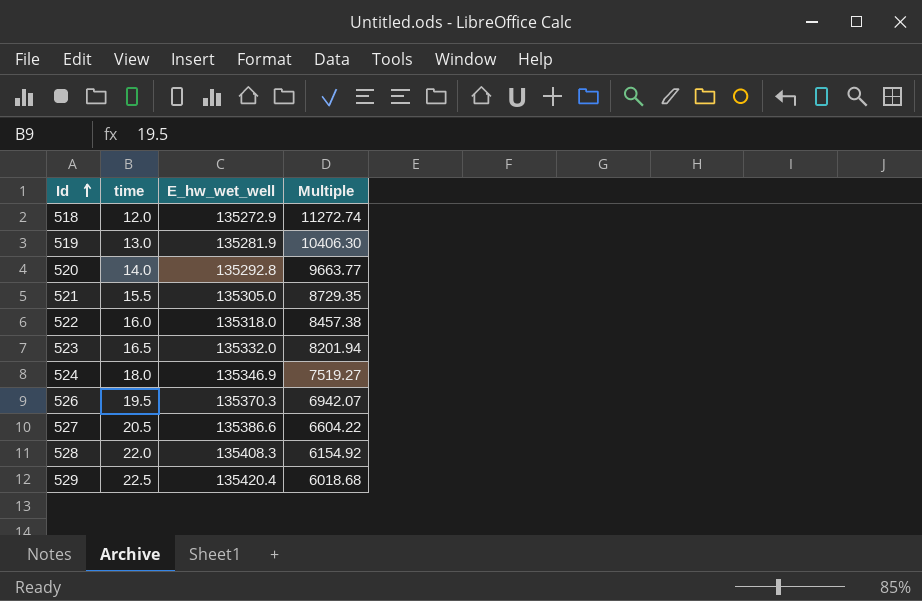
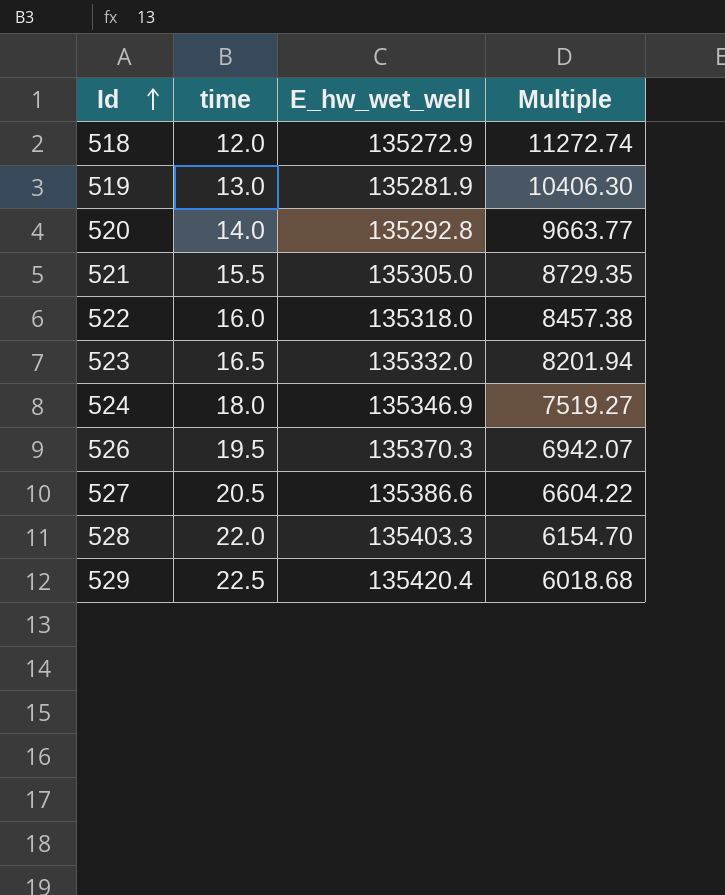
528 | E_hw_wet_well: 135408.3 -> 135403.3
528 | Multiple: 6154.92 -> 6154.70

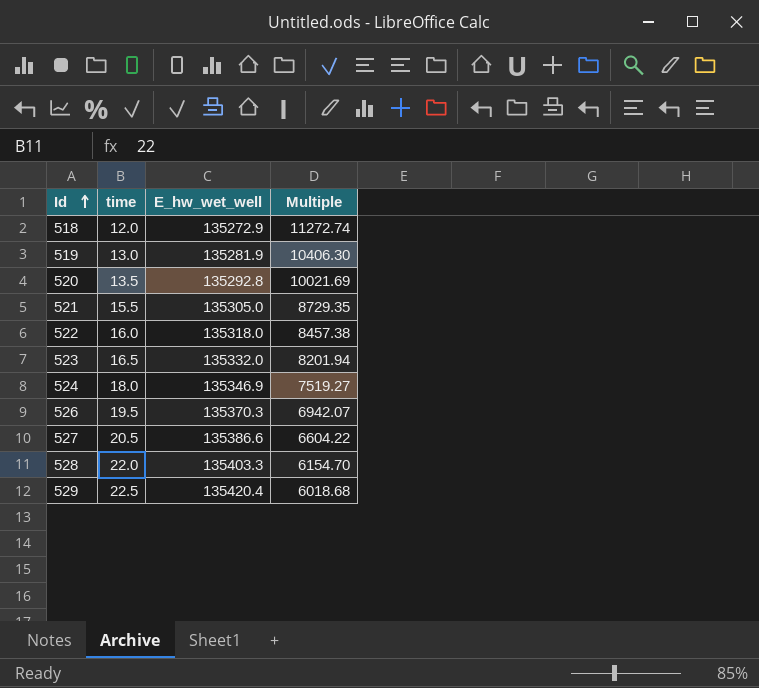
520 | time: 14.0 -> 13.5
520 | Multiple: 9663.77 -> 10021.69

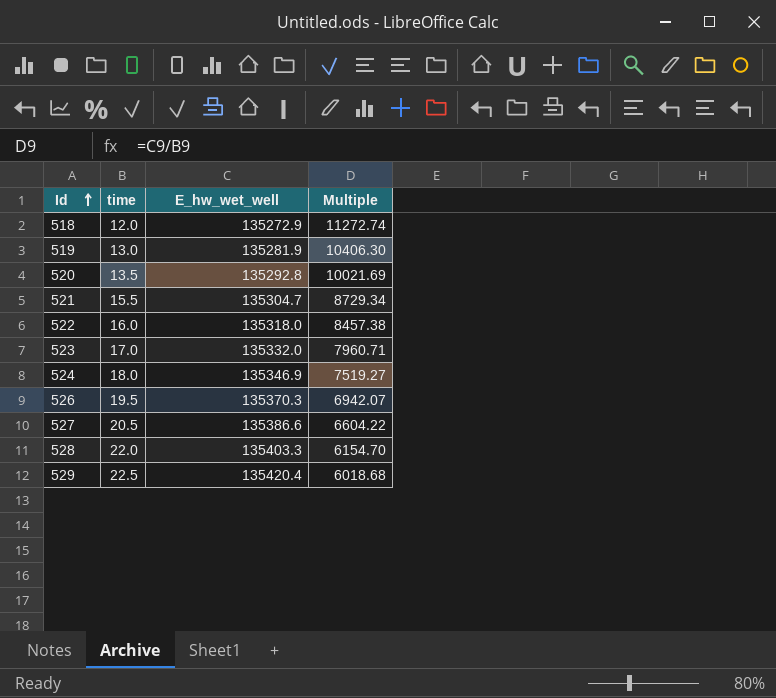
521 | E_hw_wet_well: 135305.0 -> 135304.7
521 | Multiple: 8729.35 -> 8729.34
523 | time: 16.5 -> 17.0
523 | Multiple: 8201.94 -> 7960.71

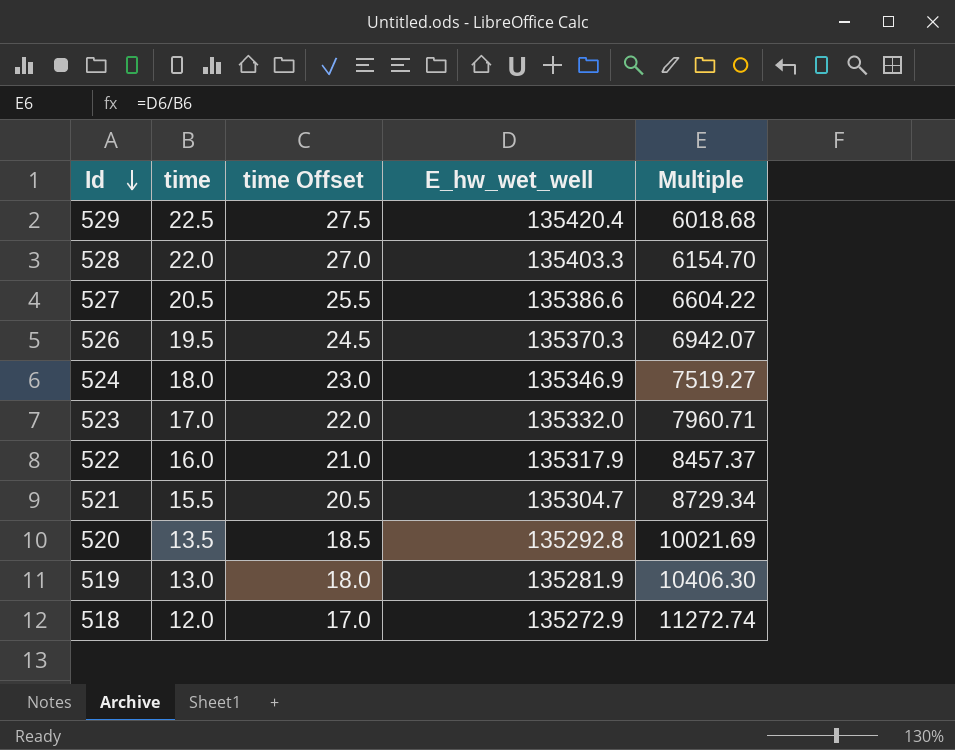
row order: Id ascending -> Id descending
column time Offset | formula: none -> [time] + 5
522 | E_hw_wet_well: 135318.0 -> 135317.9
522 | Multiple: 8457.38 -> 8457.37

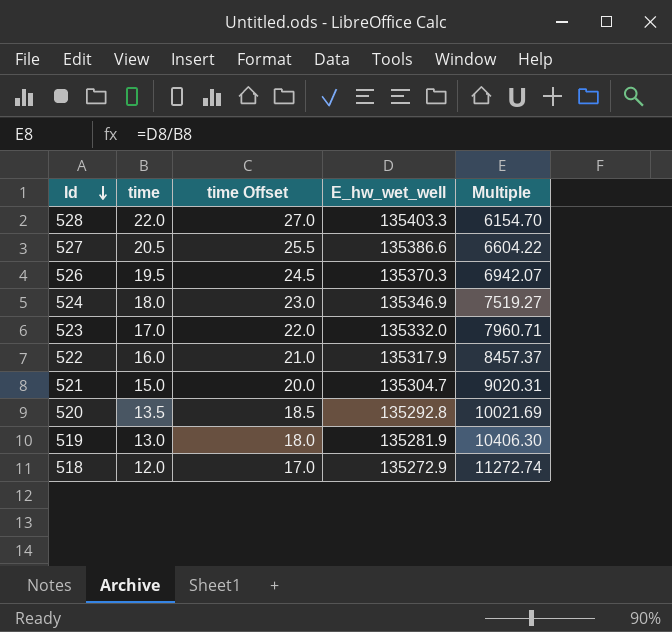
row 529: 22.5 | 27.5 | 135420.4 | 6018.68 -> none
521 | time: 15.5 -> 15.0
521 | time Offset: 20.5 -> 20.0
521 | Multiple: 8729.34 -> 9020.31

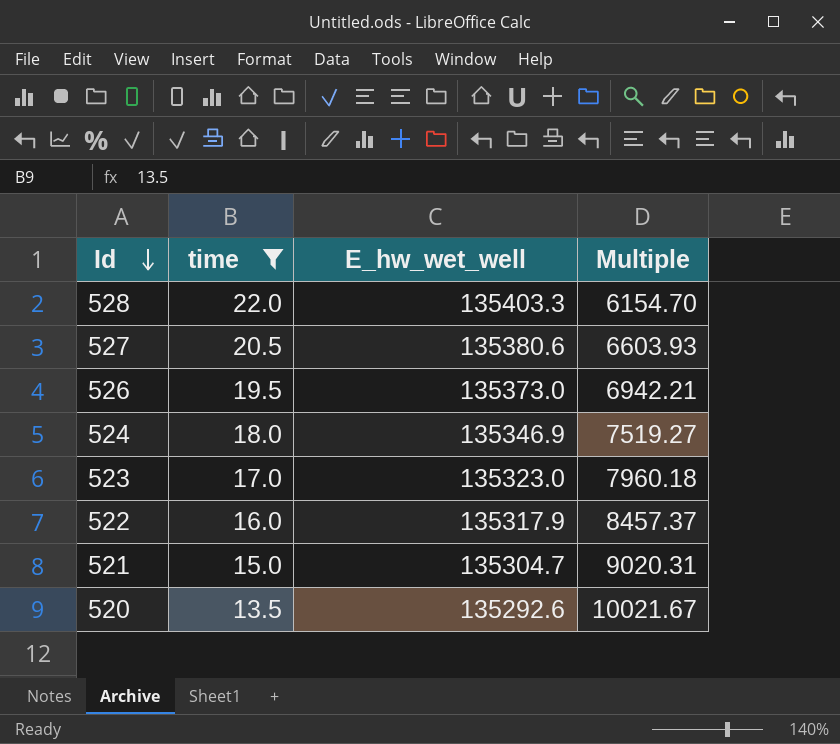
filter: none -> time >= 13.5
column time Offset | formula: [time] + 5 -> none
527 | E_hw_wet_well: 135386.6 -> 135380.6
527 | Multiple: 6604.22 -> 6603.93
526 | E_hw_wet_well: 135370.3 -> 135373.0
526 | Multiple: 6942.07 -> 6942.21
523 | E_hw_wet_well: 135332.0 -> 135323.0
523 | Multiple: 7960.71 -> 7960.18
520 | E_hw_wet_well: 135292.8 -> 135292.6
520 | Multiple: 10021.69 -> 10021.67

